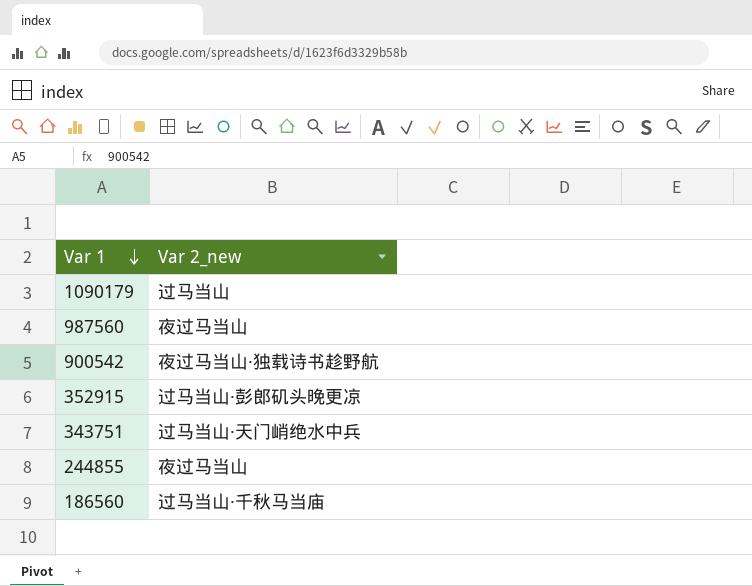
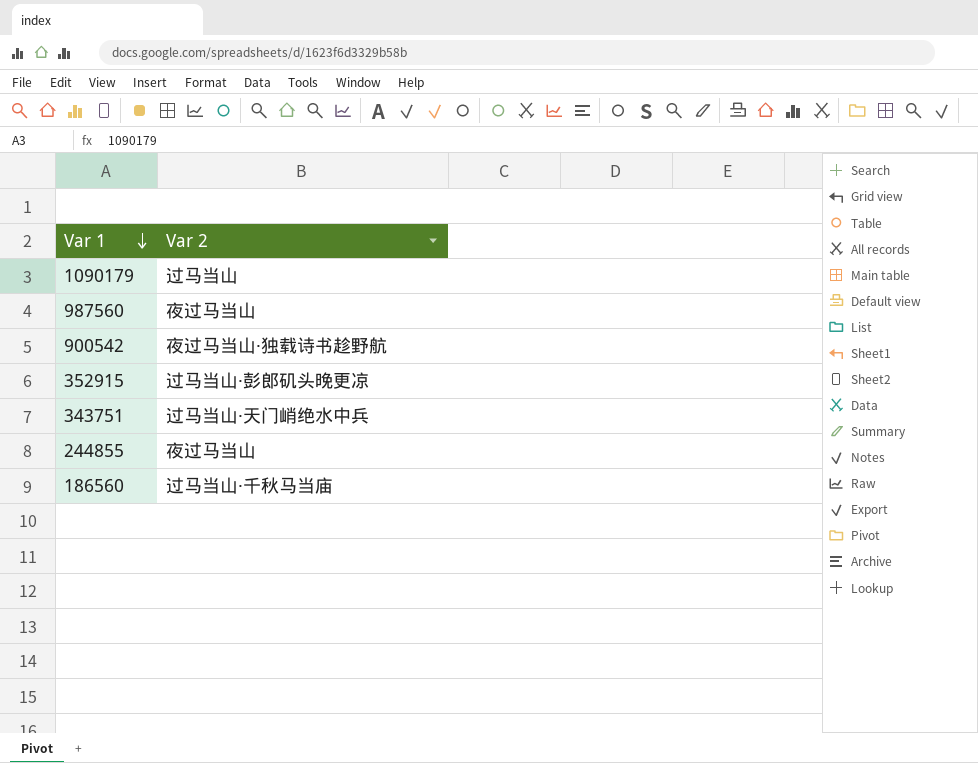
column name: Var 2_new -> Var 2

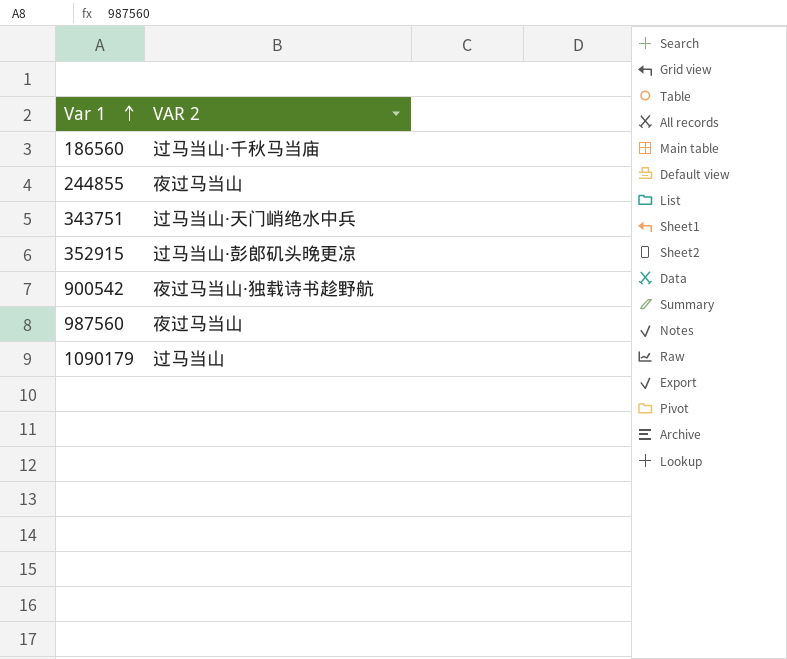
row order: Var 1 descending -> Var 1 ascending
column name: Var 2 -> VAR 2

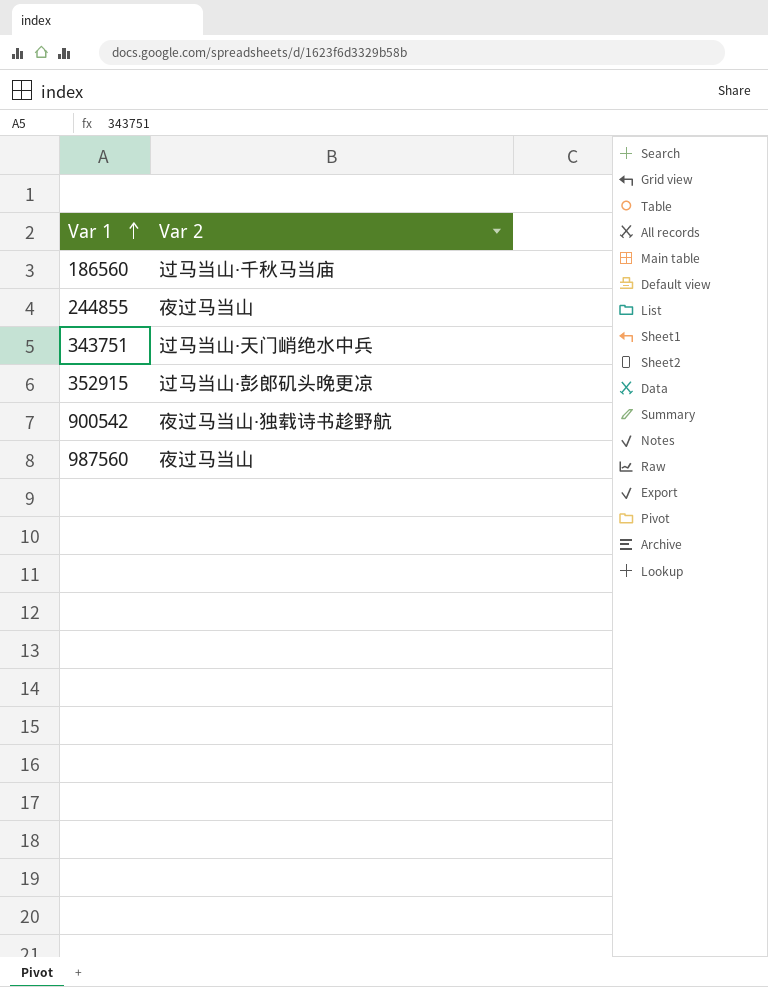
column name: VAR 2 -> Var 2
row 1090179: 过马当山 -> none

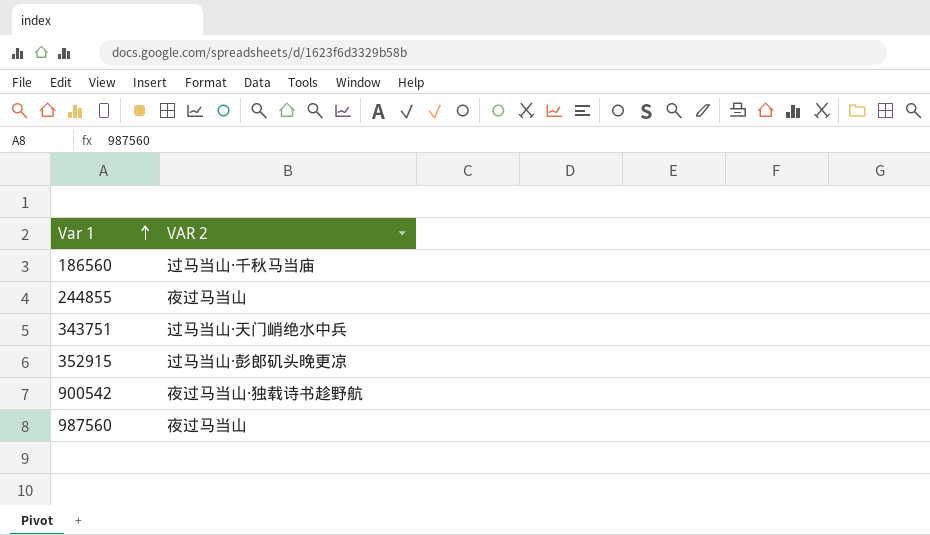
column name: Var 2 -> VAR 2

